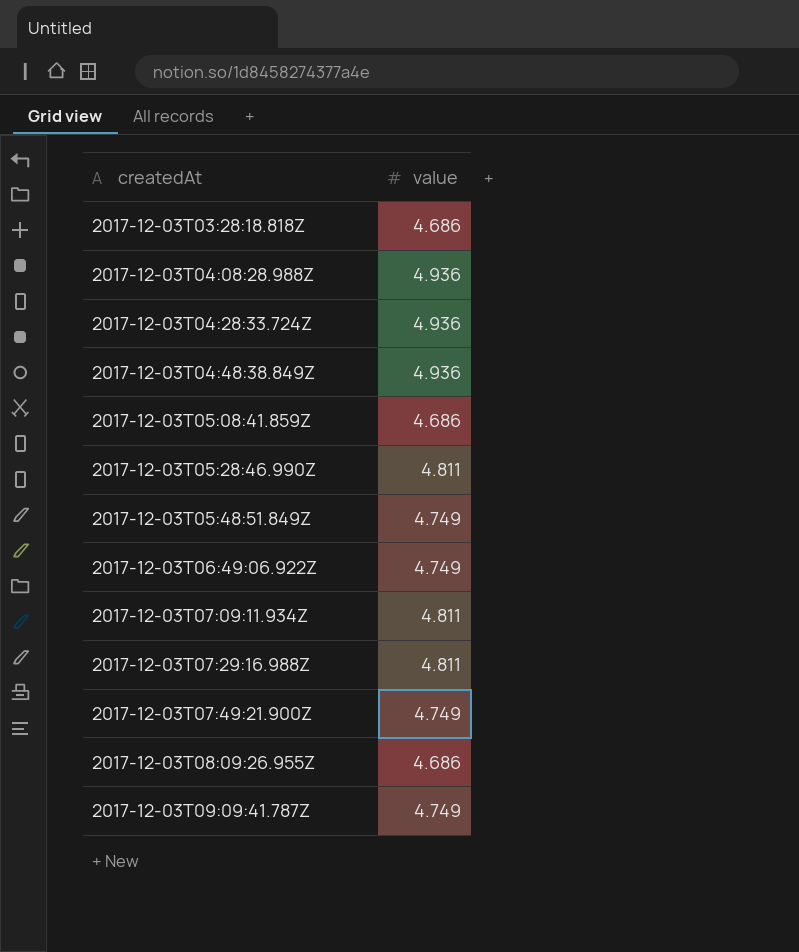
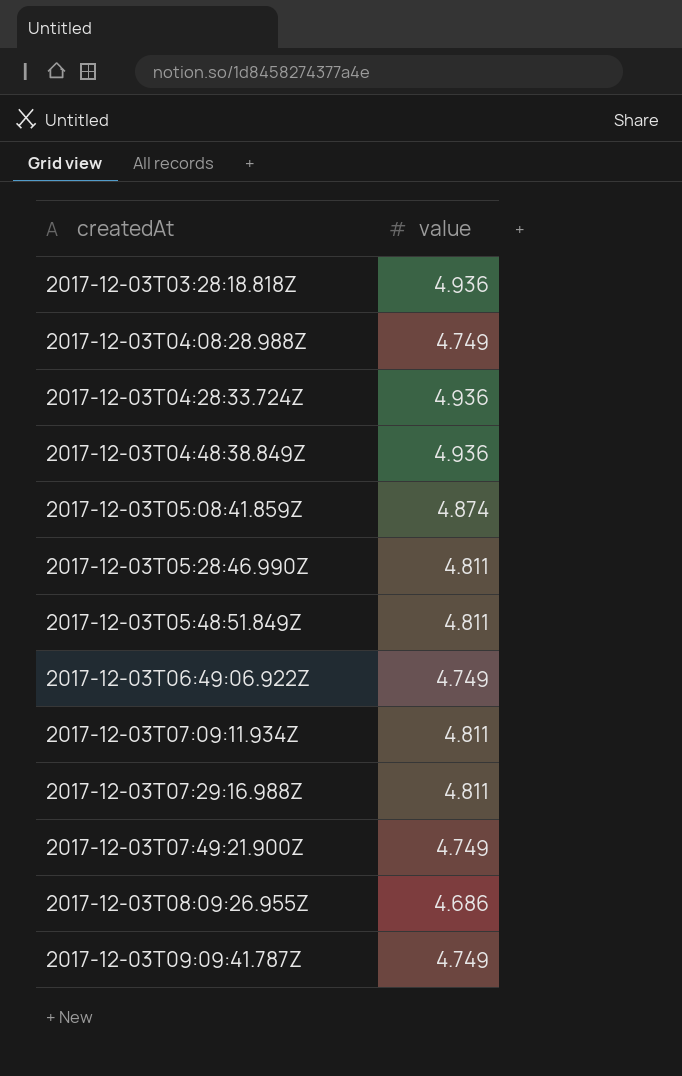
2017-12-03T03:28:18.818Z | value: 4.686 -> 4.936
2017-12-03T04:08:28.988Z | value: 4.936 -> 4.749
2017-12-03T05:08:41.859Z | value: 4.686 -> 4.874
2017-12-03T05:48:51.849Z | value: 4.749 -> 4.811

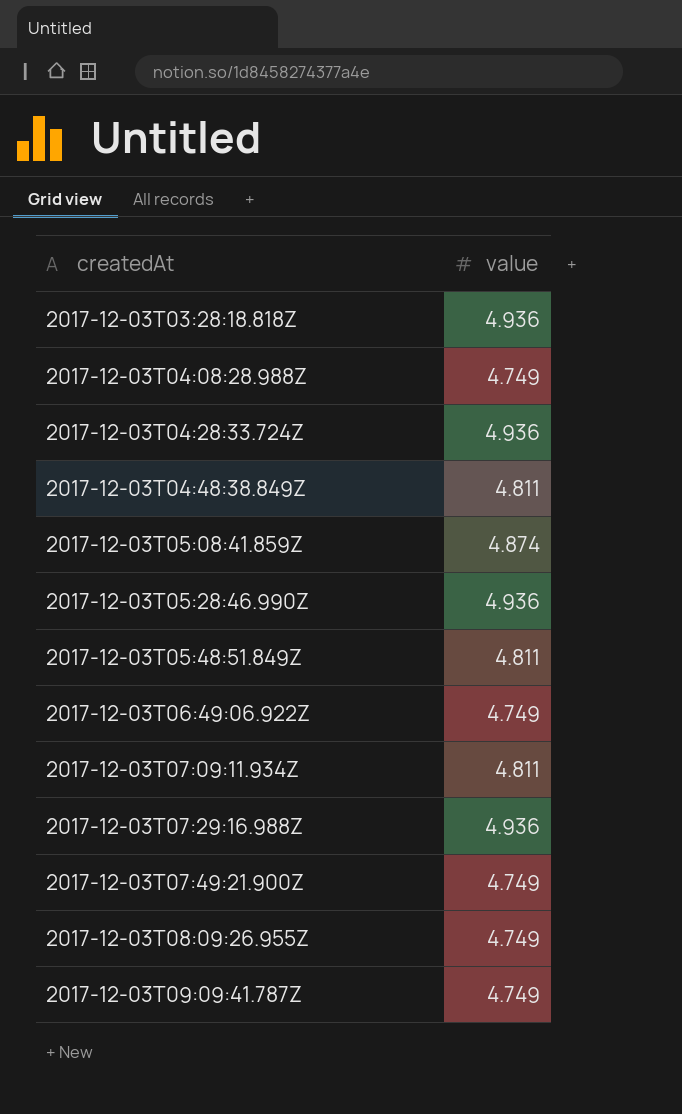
2017-12-03T04:48:38.849Z | value: 4.936 -> 4.811
2017-12-03T05:28:46.990Z | value: 4.811 -> 4.936
2017-12-03T07:29:16.988Z | value: 4.811 -> 4.936
2017-12-03T08:09:26.955Z | value: 4.686 -> 4.749

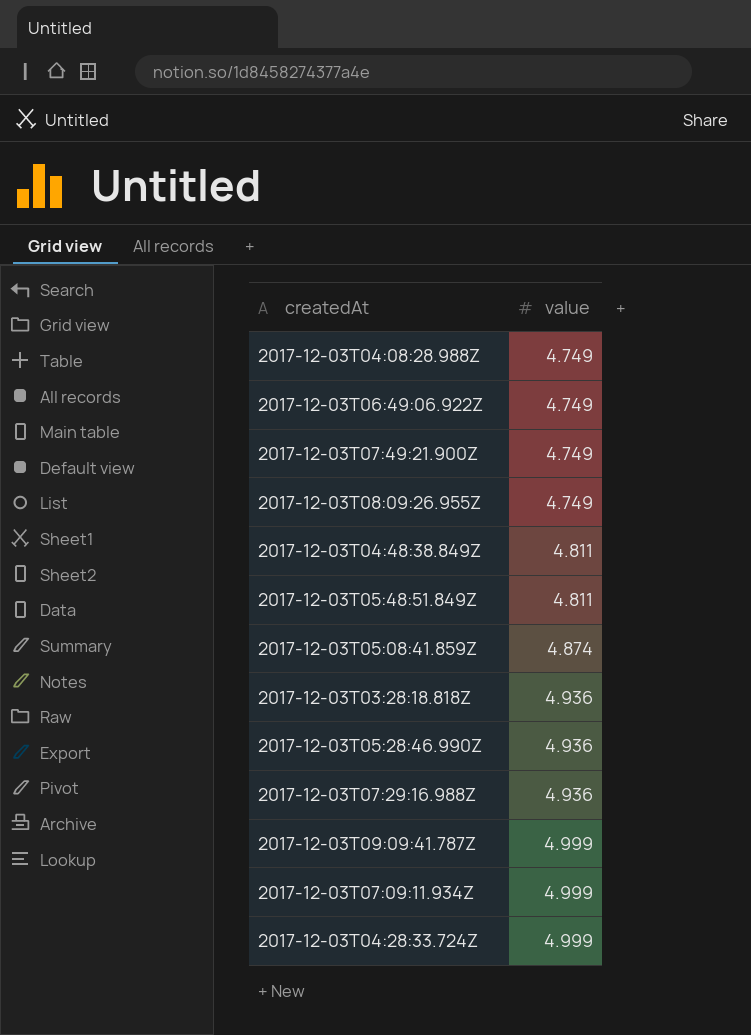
row order: createdAt ascending -> value ascending
2017-12-03T09:09:41.787Z | value: 4.749 -> 4.999
2017-12-03T07:09:11.934Z | value: 4.811 -> 4.999
2017-12-03T04:28:33.724Z | value: 4.936 -> 4.999

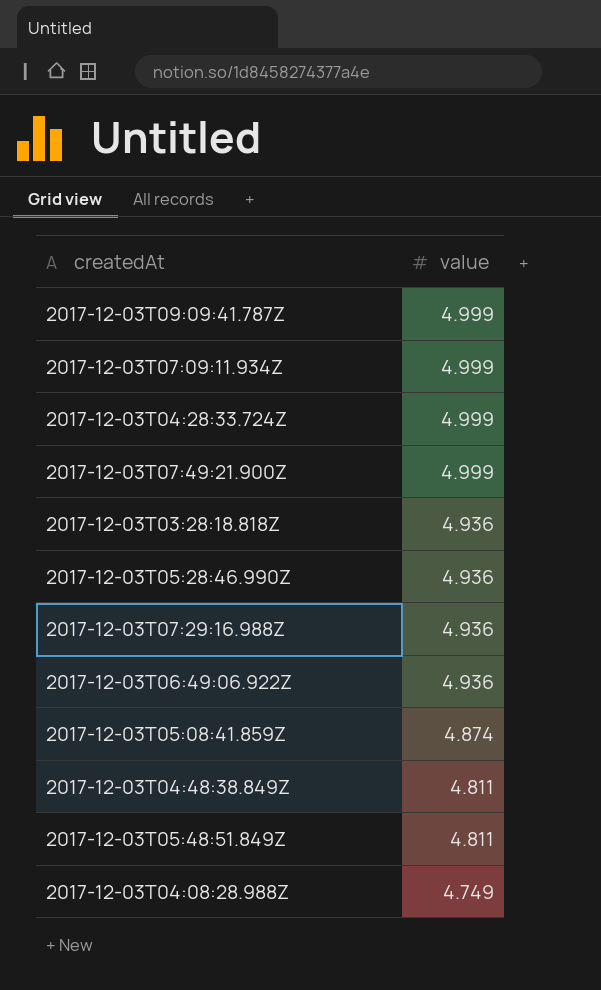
row order: value ascending -> value descending
row 2017-12-03T08:09:26.955Z: 4.749 -> none
2017-12-03T07:49:21.900Z | value: 4.749 -> 4.999
2017-12-03T06:49:06.922Z | value: 4.749 -> 4.936

